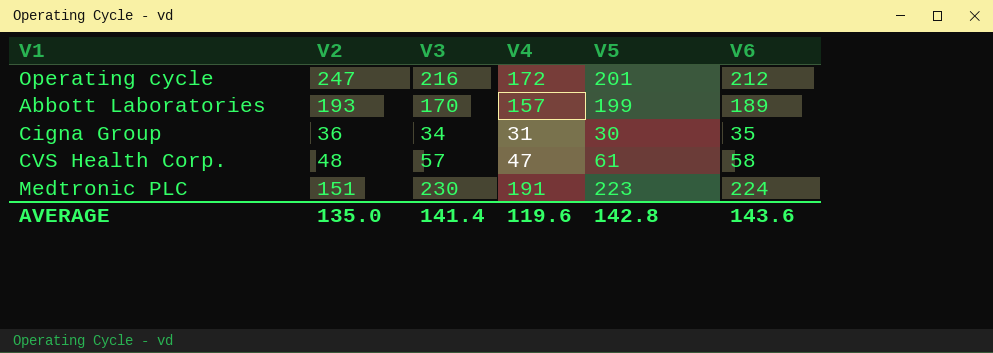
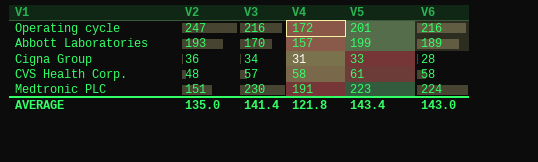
Operating cycle | V6: 212 -> 216
Cigna Group | V5: 30 -> 33
Cigna Group | V6: 35 -> 28
CVS Health Corp. | V4: 47 -> 58
AVERAGE | V4: 119.6 -> 121.8
AVERAGE | V5: 142.8 -> 143.4
AVERAGE | V6: 143.6 -> 143.0

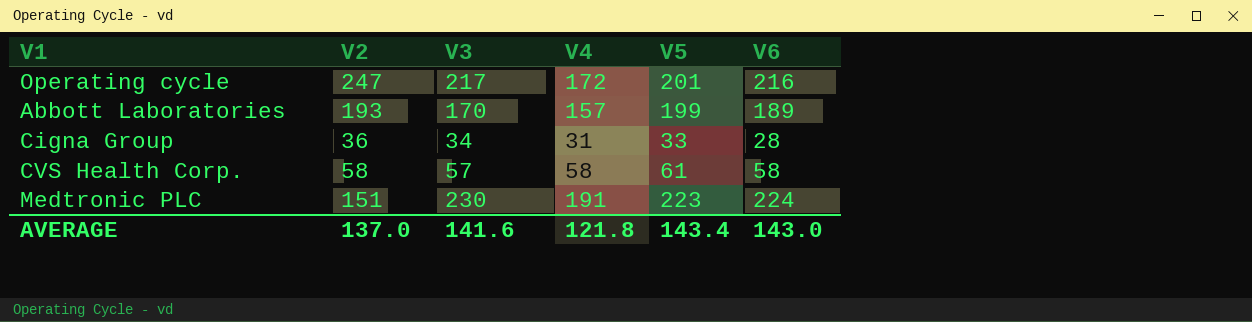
Operating cycle | V3: 216 -> 217
CVS Health Corp. | V2: 48 -> 58
AVERAGE | V2: 135.0 -> 137.0
AVERAGE | V3: 141.4 -> 141.6

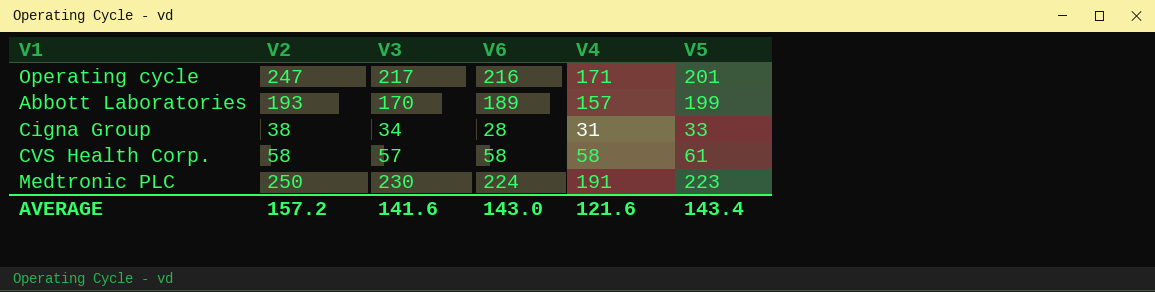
column V6 | position: 6 -> 4
Operating cycle | V4: 172 -> 171
Cigna Group | V2: 36 -> 38
Medtronic PLC | V2: 151 -> 250
AVERAGE | V2: 137.0 -> 157.2
AVERAGE | V4: 121.8 -> 121.6

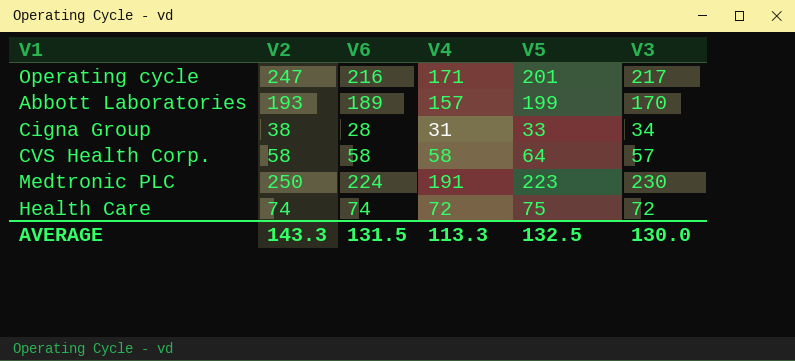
column V3 | position: 3 -> 6
CVS Health Corp. | V5: 61 -> 64
row Health Care: none -> 74 | 74 | 72 | 75 | 72
AVERAGE | V2: 157.2 -> 143.3
AVERAGE | V6: 143.0 -> 131.5
AVERAGE | V4: 121.6 -> 113.3
AVERAGE | V5: 143.4 -> 132.5
AVERAGE | V3: 141.6 -> 130.0

